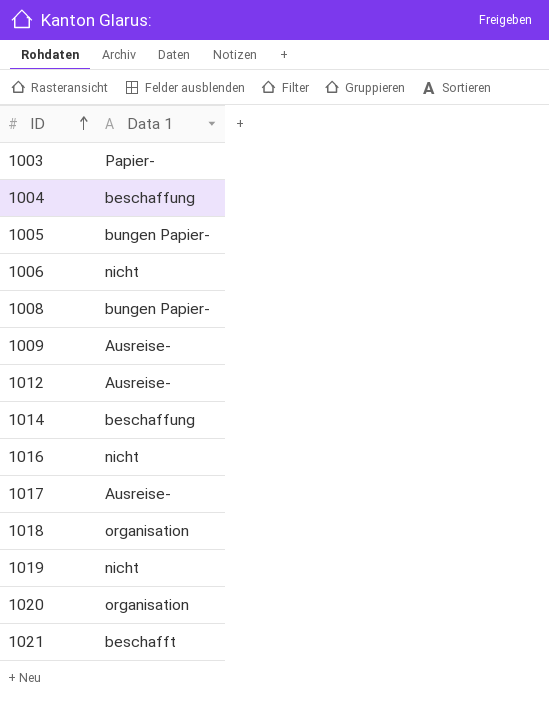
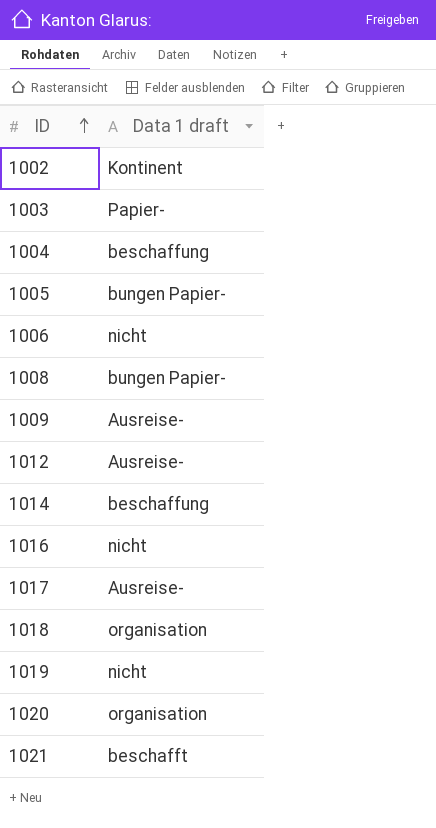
column name: Data 1 -> Data 1 draft
row 1002: none -> Kontinent

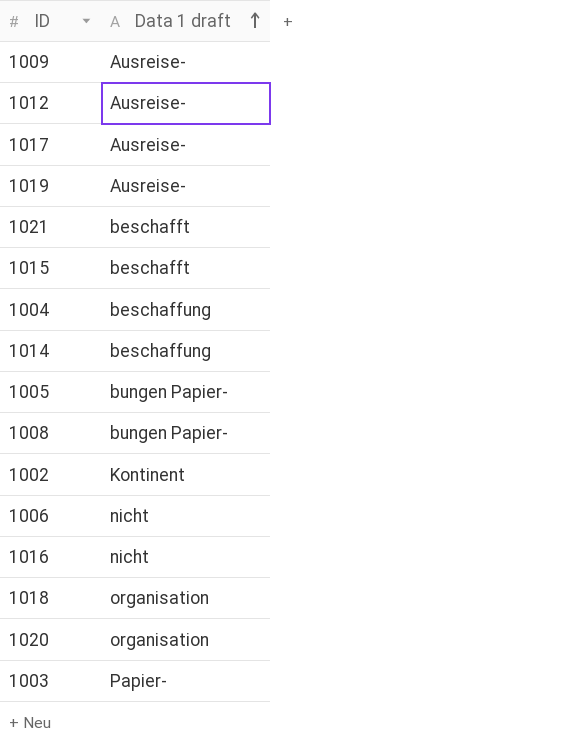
row order: ID ascending -> Data 1 draft ascending
1019 | Data 1 draft: nicht -> Ausreise-
row 1015: none -> beschafft

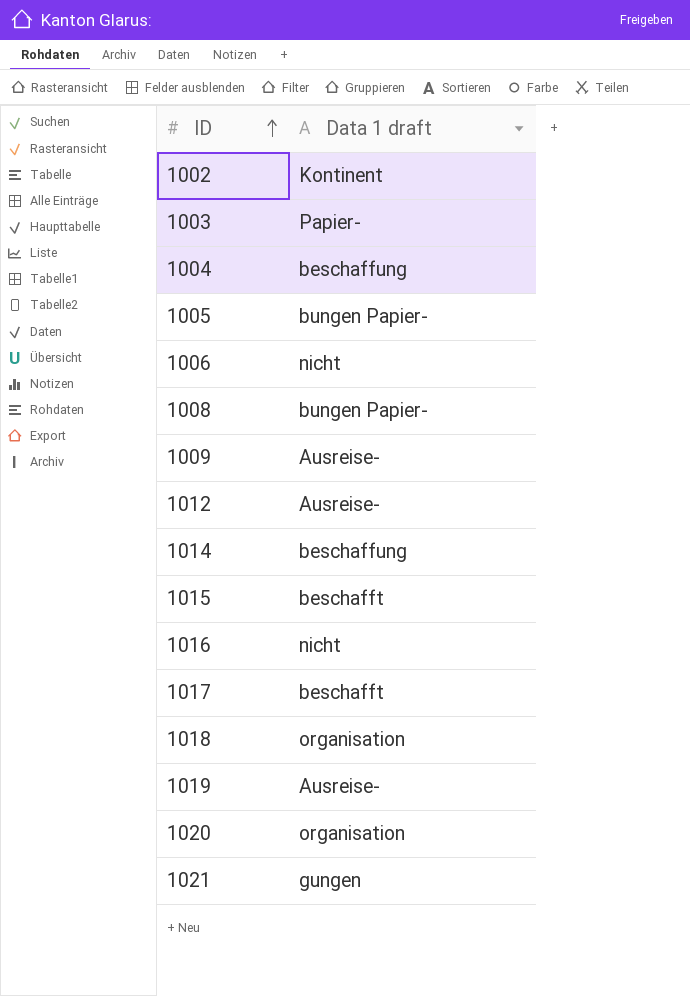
row order: Data 1 draft ascending -> ID ascending
1017 | Data 1 draft: Ausreise- -> beschafft
1021 | Data 1 draft: beschafft -> gungen

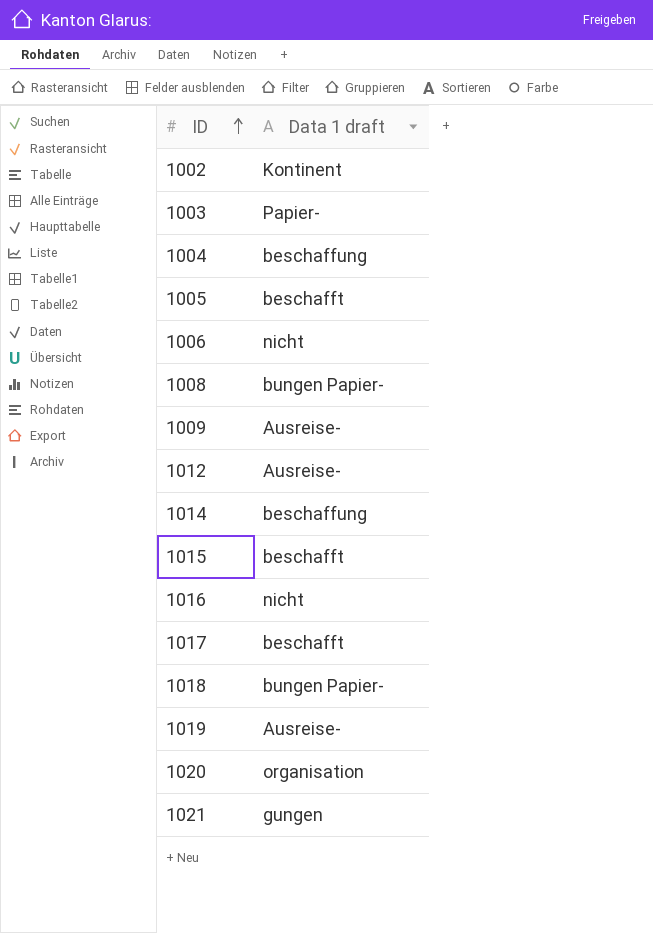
1005 | Data 1 draft: bungen Papier- -> beschafft
1018 | Data 1 draft: organisation -> bungen Papier-

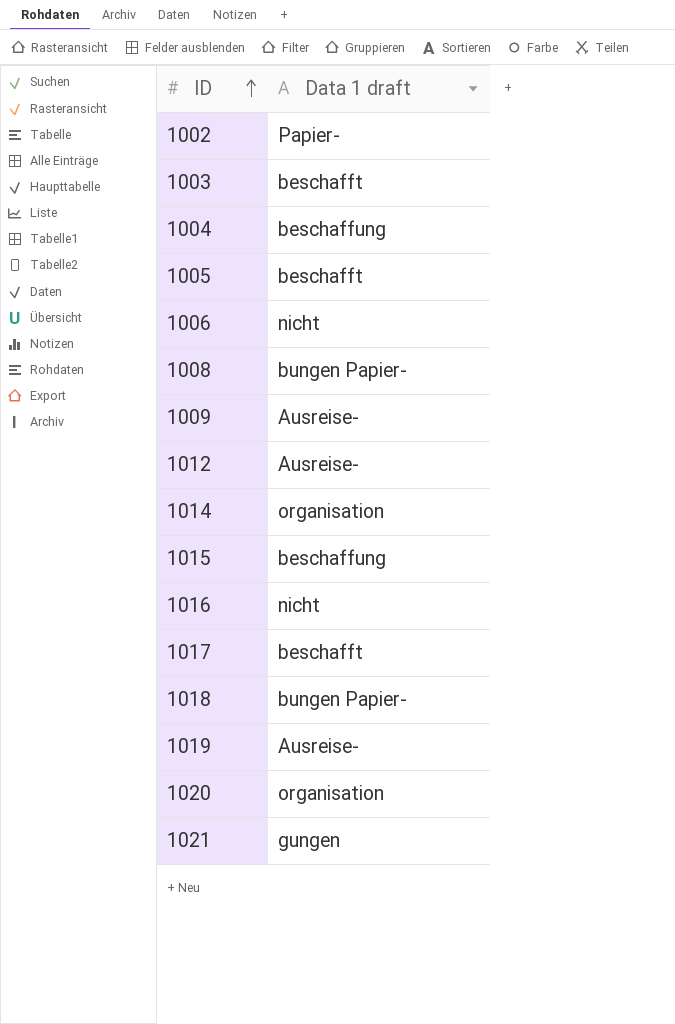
1002 | Data 1 draft: Kontinent -> Papier-
1003 | Data 1 draft: Papier- -> beschafft
1014 | Data 1 draft: beschaffung -> organisation
1015 | Data 1 draft: beschafft -> beschaffung

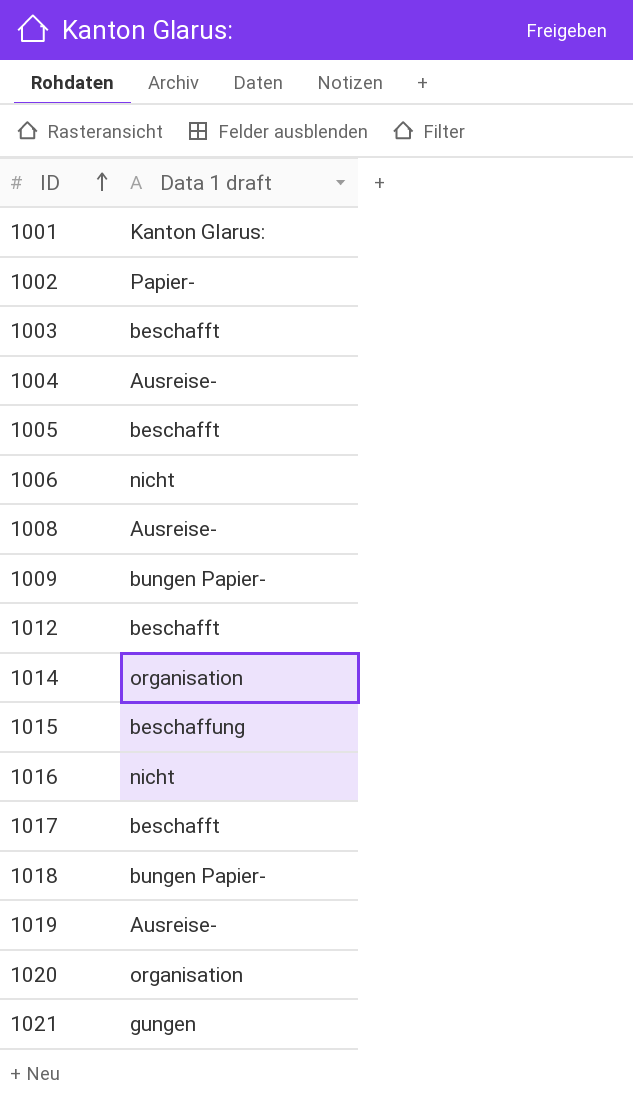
row 1001: none -> Kanton Glarus:
1004 | Data 1 draft: beschaffung -> Ausreise-
1008 | Data 1 draft: bungen Papier- -> Ausreise-
1009 | Data 1 draft: Ausreise- -> bungen Papier-
1012 | Data 1 draft: Ausreise- -> beschafft

